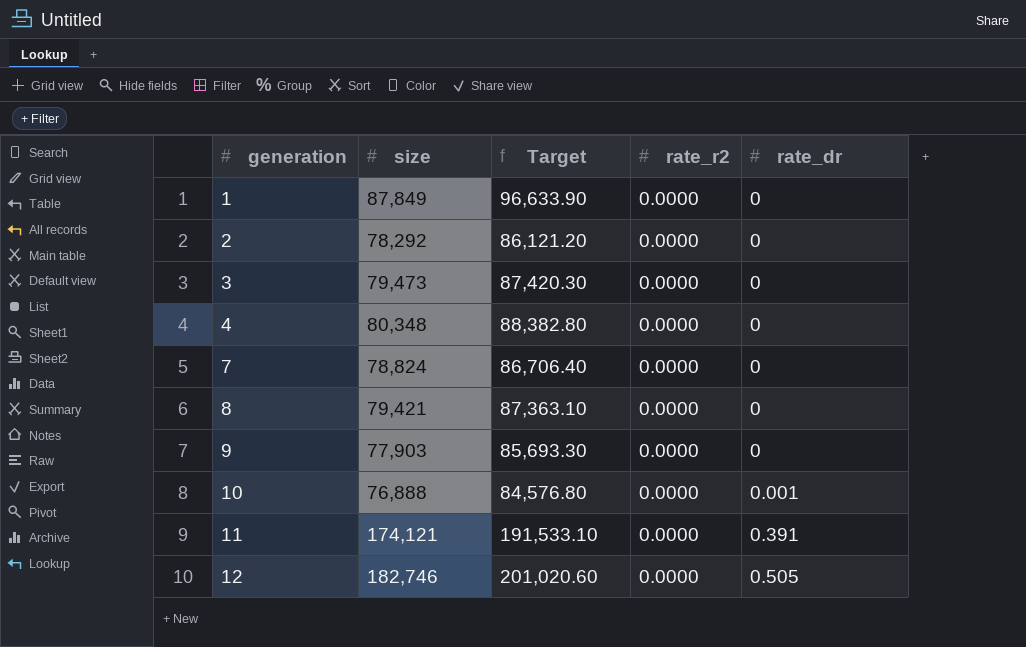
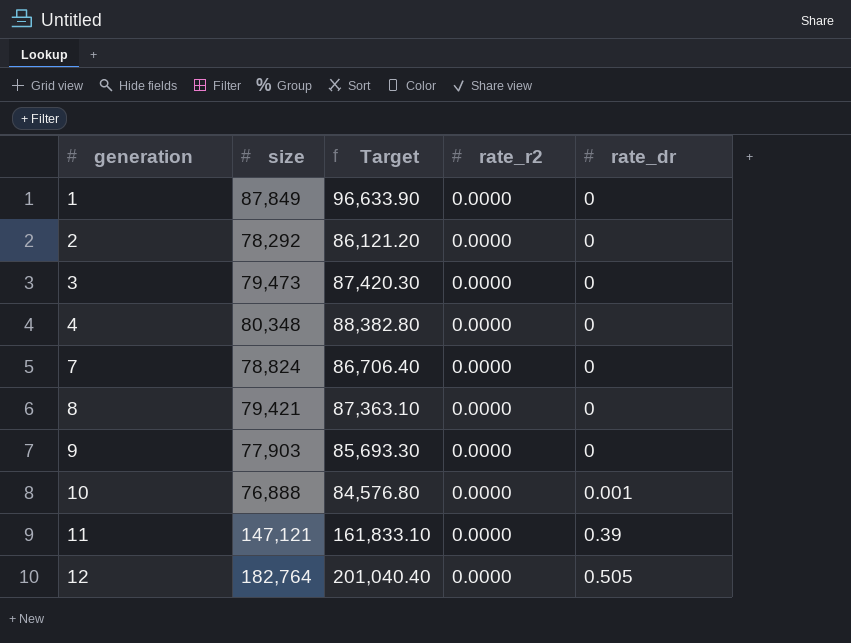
11 | size: 174,121 -> 147,121
11 | Target: 191,533.10 -> 161,833.10
11 | rate_dr: 0.391 -> 0.39
12 | size: 182,746 -> 182,764
12 | Target: 201,020.60 -> 201,040.40

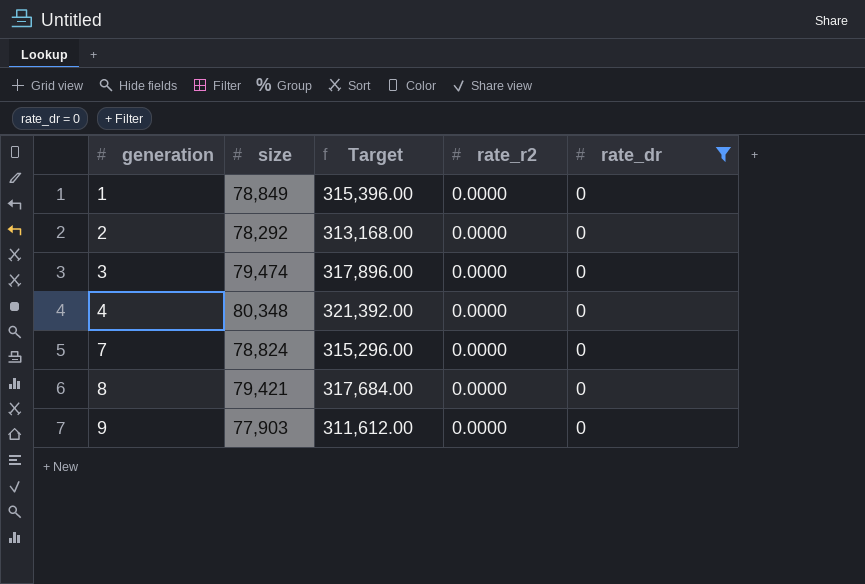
filter: none -> rate_dr = 0
column Target | formula: [size] * 1.1 -> [size] * 4
1 | size: 87,849 -> 78,849
3 | size: 79,473 -> 79,474

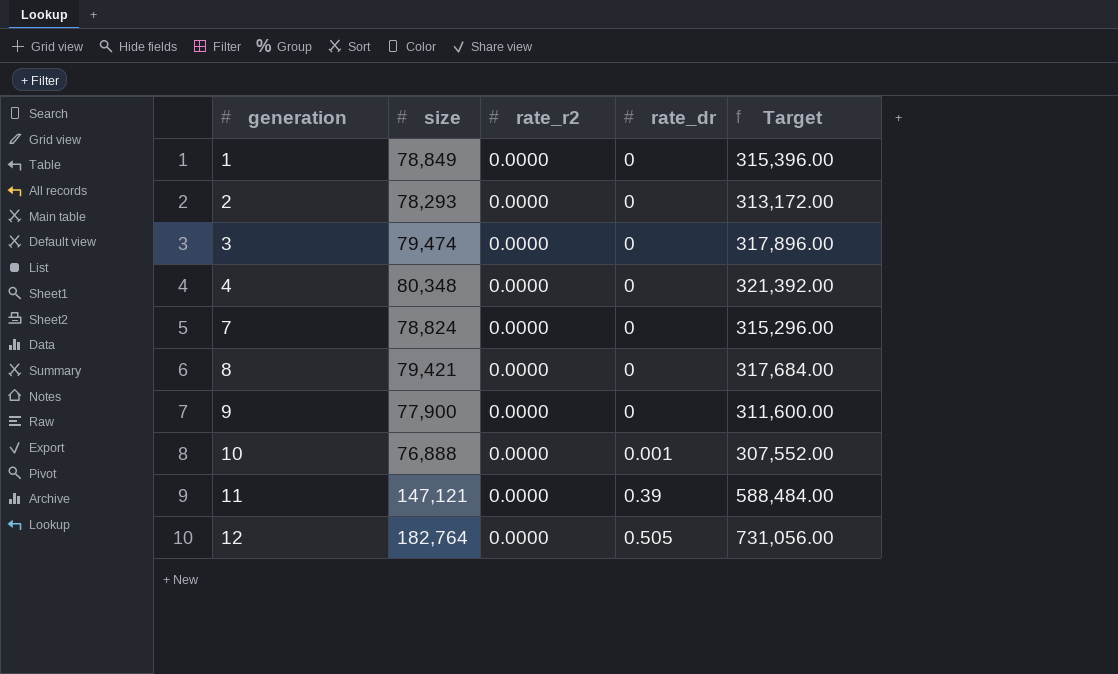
filter: rate_dr = 0 -> none
column Target | position: 3 -> 5
2 | size: 78,292 -> 78,293
2 | Target: 313,168.00 -> 313,172.00
9 | size: 77,903 -> 77,900
9 | Target: 311,612.00 -> 311,600.00

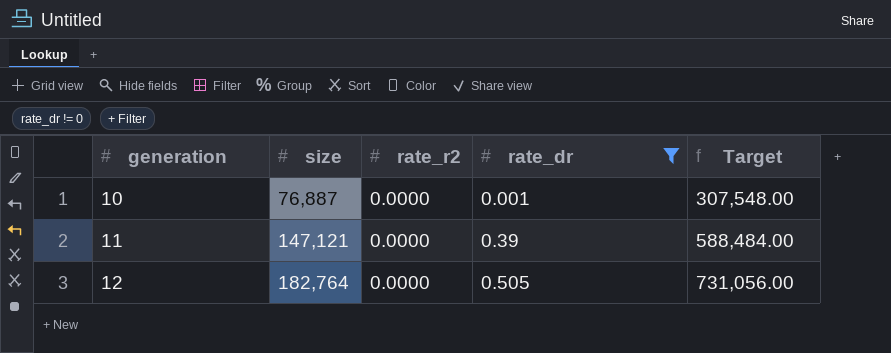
filter: none -> rate_dr != 0
10 | size: 76,888 -> 76,887
10 | Target: 307,552.00 -> 307,548.00

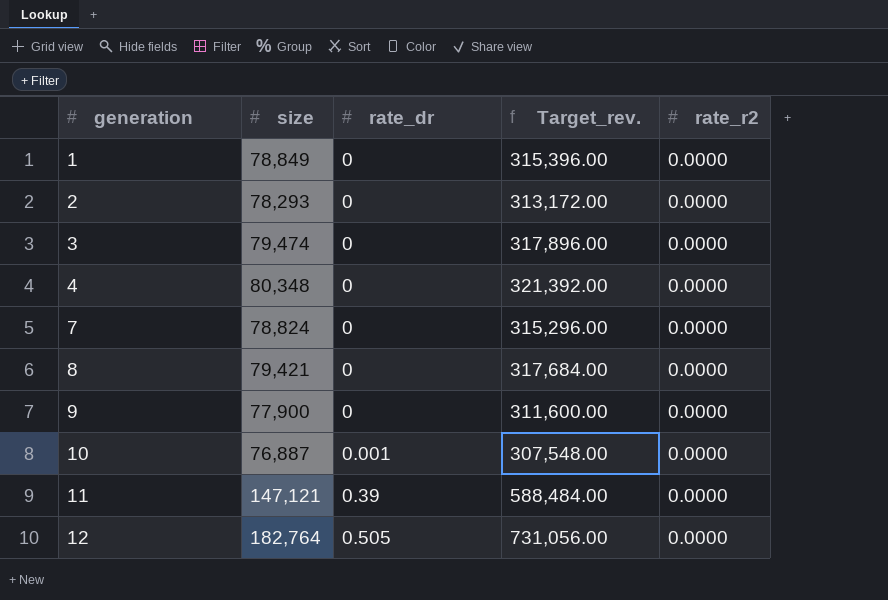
filter: rate_dr != 0 -> none
column name: Target -> Target_rev.
column rate_r2 | position: 3 -> 5

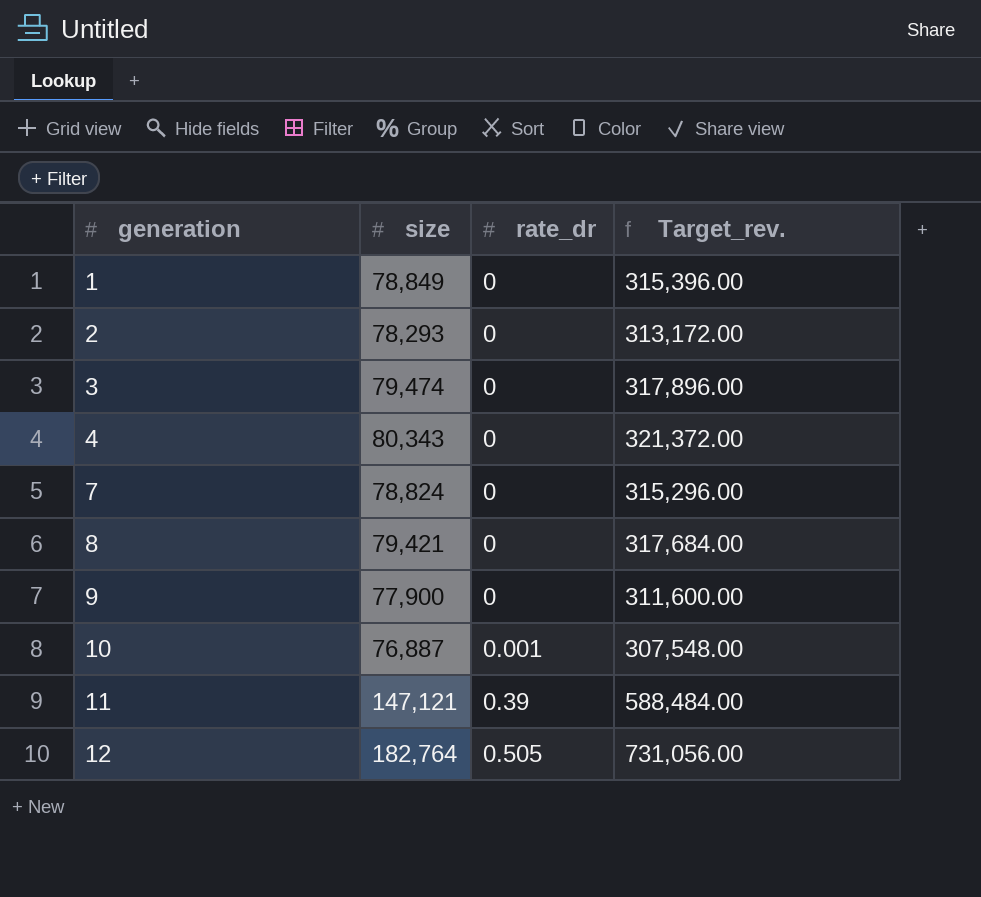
column rate_r2 | position: 5 -> none
4 | size: 80,348 -> 80,343
4 | Target_rev.: 321,392.00 -> 321,372.00

